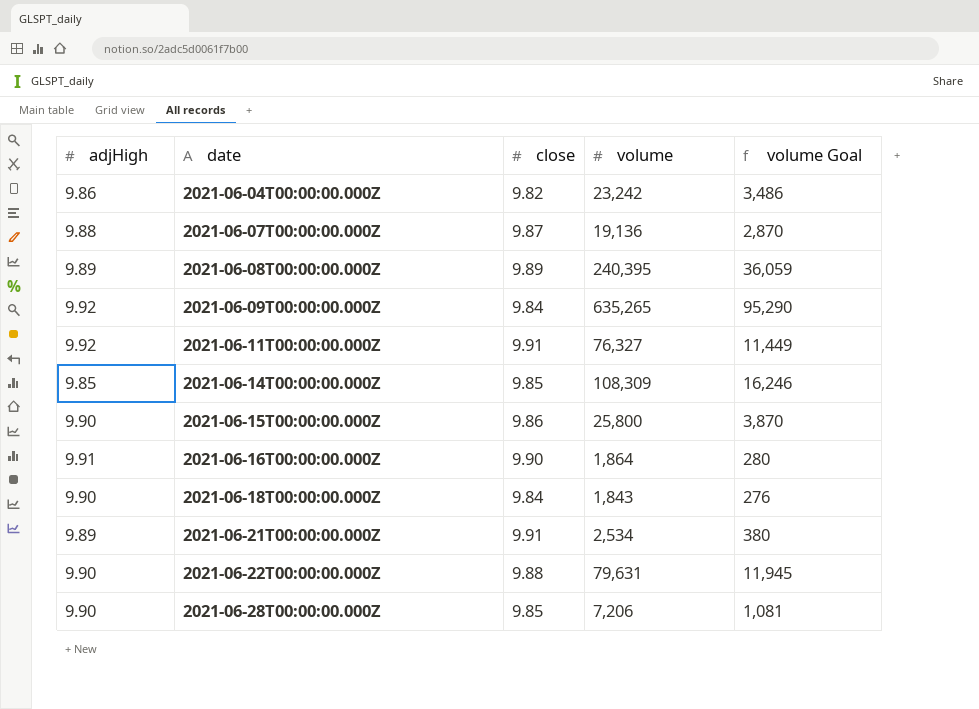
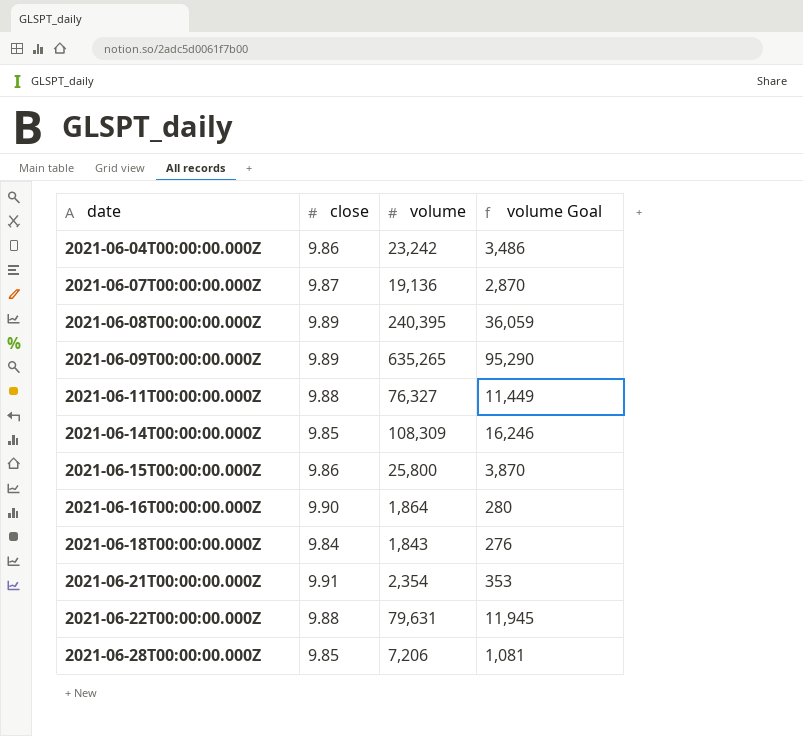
column adjHigh | position: 1 -> none
2021-06-04T00:00:00.000Z | close: 9.82 -> 9.86
2021-06-09T00:00:00.000Z | close: 9.84 -> 9.89
2021-06-11T00:00:00.000Z | close: 9.91 -> 9.88
2021-06-21T00:00:00.000Z | volume: 2,534 -> 2,354
2021-06-21T00:00:00.000Z | volume Goal: 380 -> 353

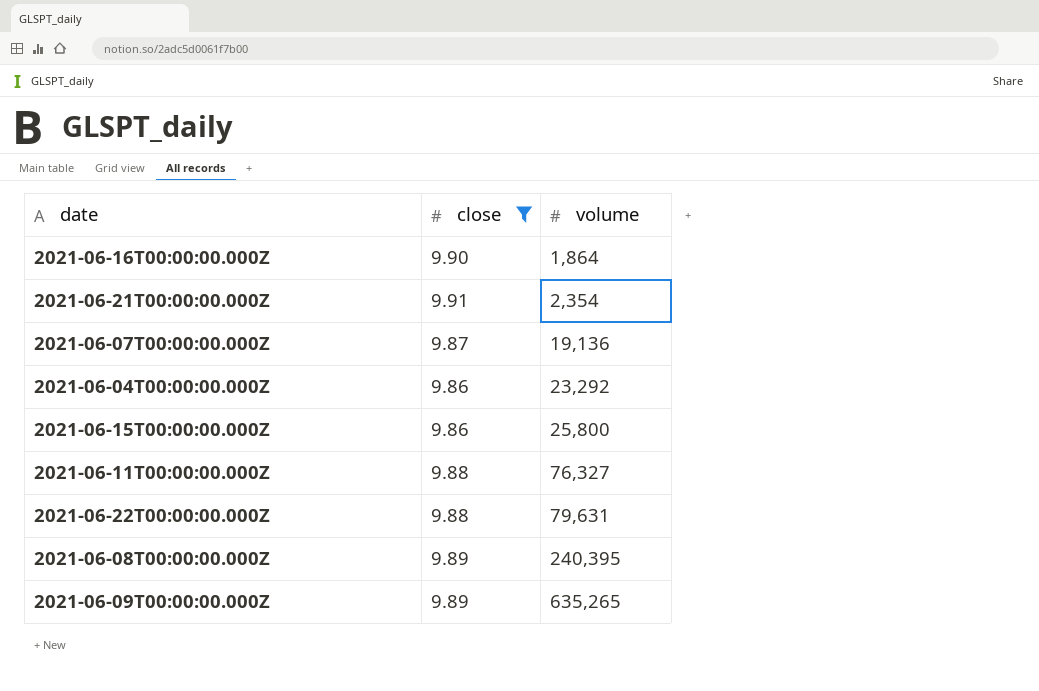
filter: none -> close >= 9.86
row order: date ascending -> volume ascending
column volume Goal | formula: [volume] * 0.15 -> none
2021-06-04T00:00:00.000Z | volume: 23,242 -> 23,292

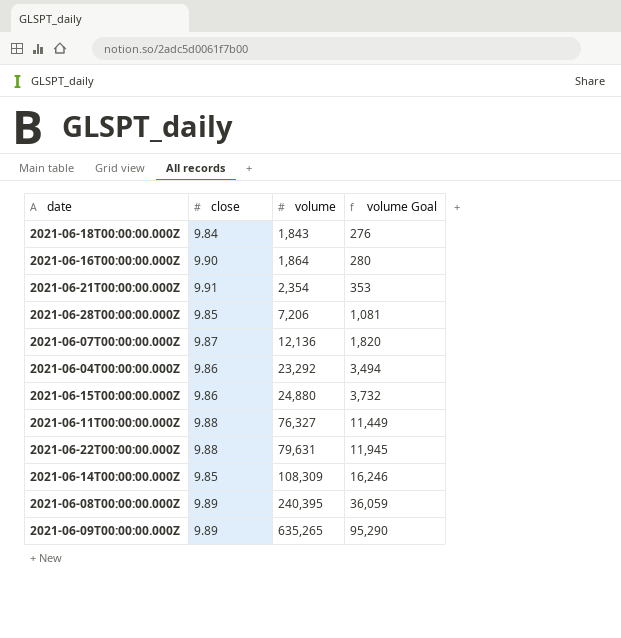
filter: close >= 9.86 -> none
column volume Goal | formula: none -> [volume] * 0.15
2021-06-07T00:00:00.000Z | volume: 19,136 -> 12,136
2021-06-15T00:00:00.000Z | volume: 25,800 -> 24,880

